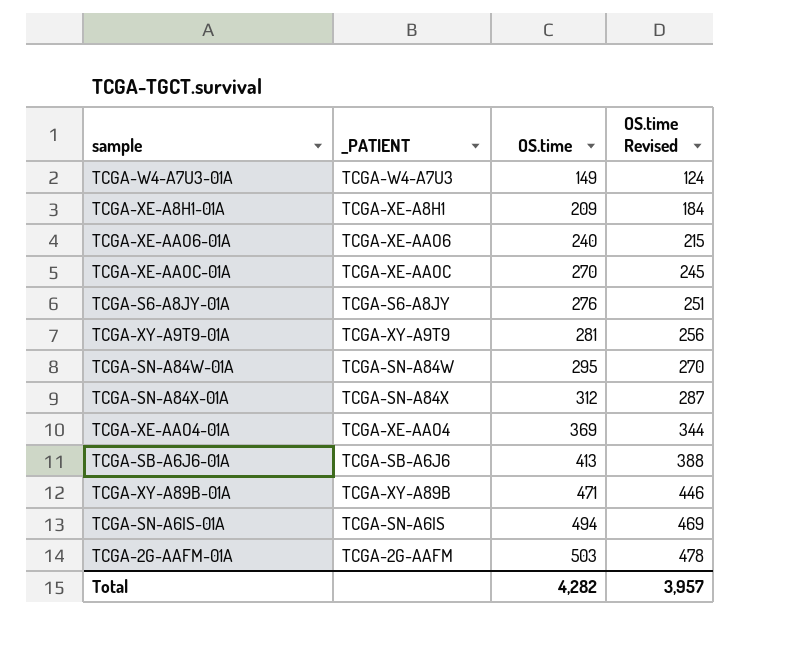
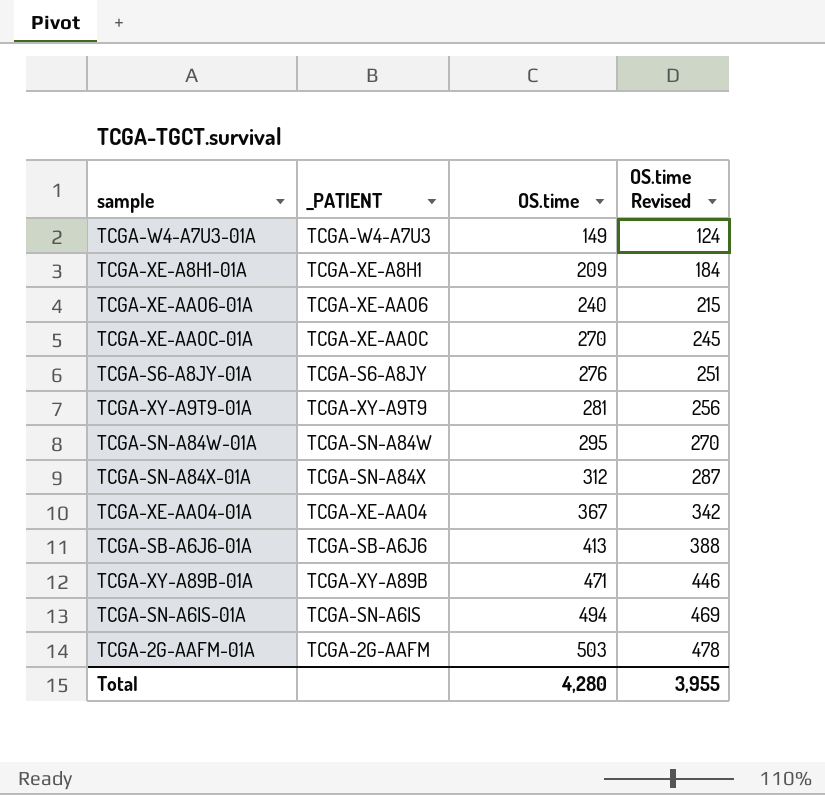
TCGA-XE-AAO4-01A | OS.time: 369 -> 367
TCGA-XE-AAO4-01A | OS.time Revised: 344 -> 342
Total | OS.time: 4,282 -> 4,280
Total | OS.time Revised: 3,957 -> 3,955

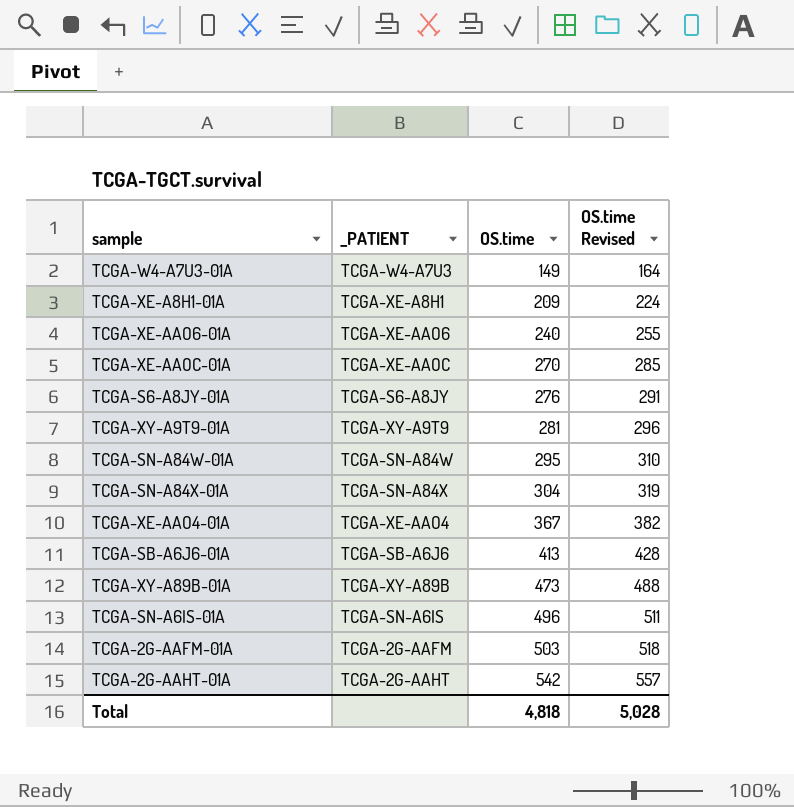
column OS.time Revised | formula: [OS.time] - 25 -> [OS.time] + 15
TCGA-SN-A84X-01A | OS.time: 312 -> 304
TCGA-XY-A89B-01A | OS.time: 471 -> 473
TCGA-SN-A6IS-01A | OS.time: 494 -> 496
row TCGA-2G-AAHT-01A: none -> TCGA-2G-AAHT | 542 | 557
Total | OS.time: 4,280 -> 4,818
Total | OS.time Revised: 3,955 -> 5,028

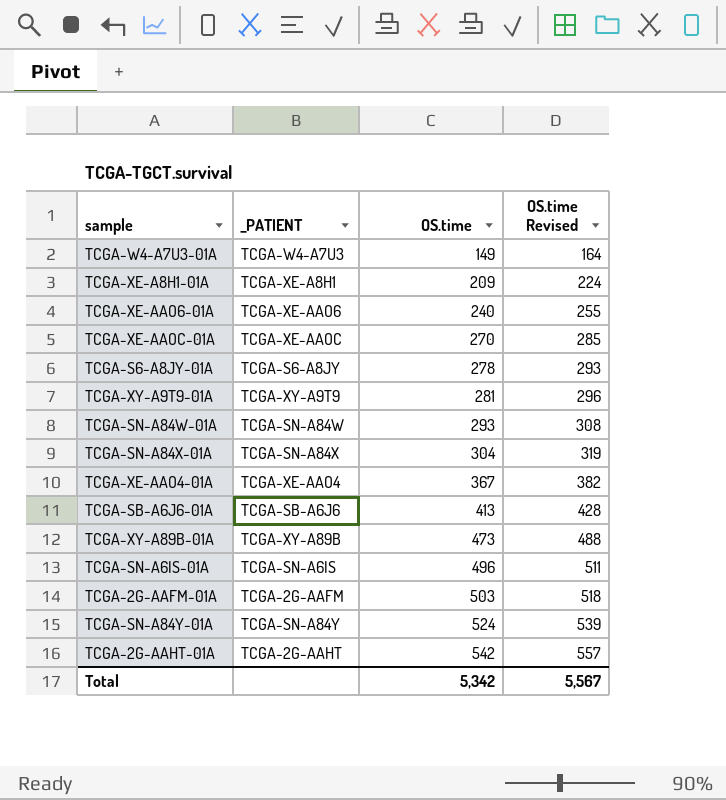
TCGA-S6-A8JY-01A | OS.time: 276 -> 278
TCGA-S6-A8JY-01A | OS.time Revised: 291 -> 293
TCGA-SN-A84W-01A | OS.time: 295 -> 293
TCGA-SN-A84W-01A | OS.time Revised: 310 -> 308
row TCGA-SN-A84Y-01A: none -> TCGA-SN-A84Y | 524 | 539
Total | OS.time: 4,818 -> 5,342
Total | OS.time Revised: 5,028 -> 5,567

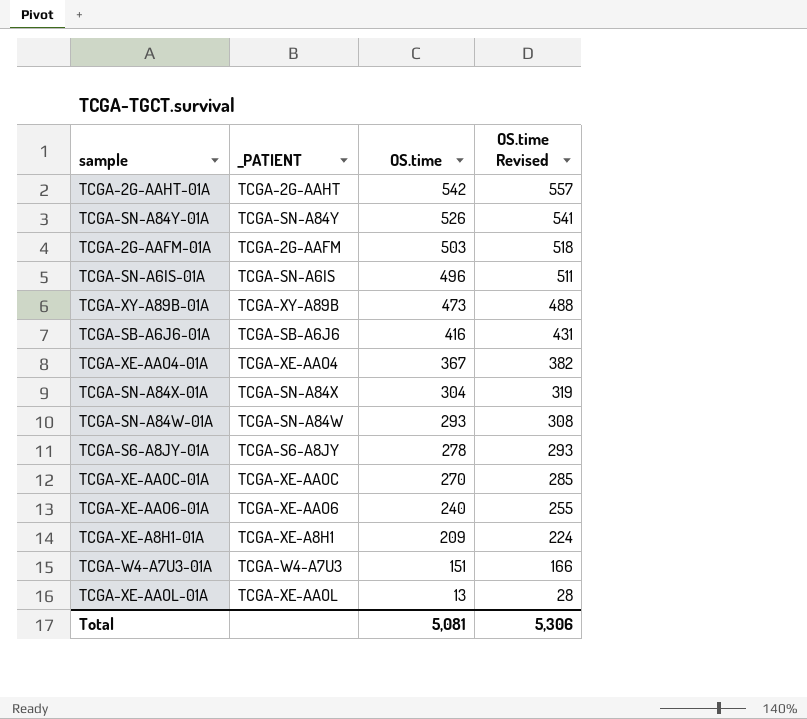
row order: OS.time ascending -> OS.time descending
row TCGA-XY-A9T9-01A: TCGA-XY-A9T9 | 281 | 296 -> none
TCGA-SN-A84Y-01A | OS.time: 524 -> 526
TCGA-SN-A84Y-01A | OS.time Revised: 539 -> 541
TCGA-SB-A6J6-01A | OS.time: 413 -> 416
TCGA-SB-A6J6-01A | OS.time Revised: 428 -> 431
TCGA-W4-A7U3-01A | OS.time: 149 -> 151
TCGA-W4-A7U3-01A | OS.time Revised: 164 -> 166
row TCGA-XE-AAOL-01A: none -> TCGA-XE-AAOL | 13 | 28
Total | OS.time: 5,342 -> 5,081
Total | OS.time Revised: 5,567 -> 5,306

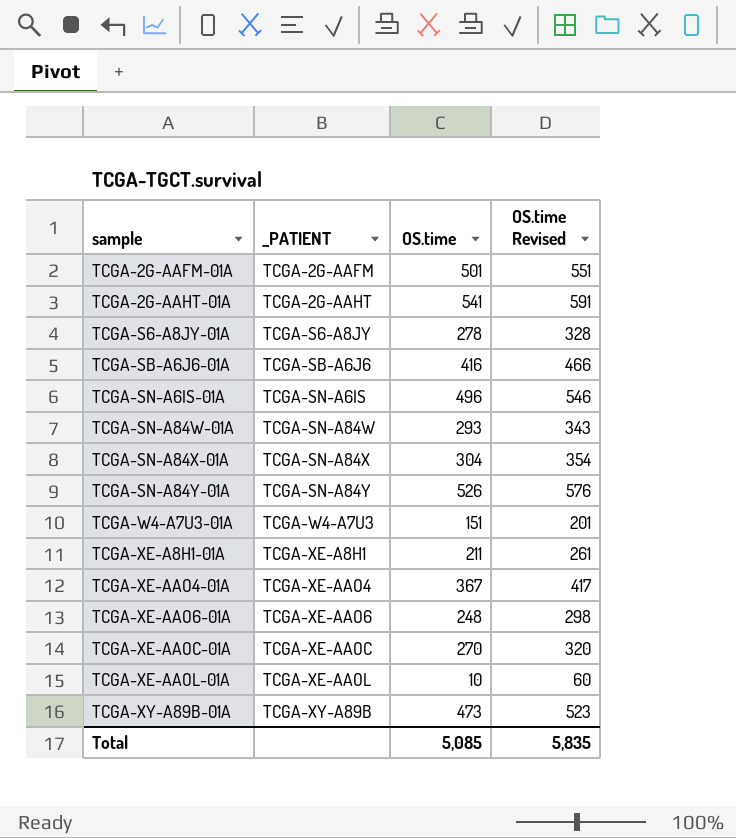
row order: OS.time descending -> sample ascending
column OS.time Revised | formula: [OS.time] + 15 -> [OS.time] + 50
TCGA-2G-AAFM-01A | OS.time: 503 -> 501
TCGA-2G-AAHT-01A | OS.time: 542 -> 541
TCGA-XE-A8H1-01A | OS.time: 209 -> 211
TCGA-XE-AAO6-01A | OS.time: 240 -> 248
TCGA-XE-AAOL-01A | OS.time: 13 -> 10
Total | OS.time: 5,081 -> 5,085
Total | OS.time Revised: 5,306 -> 5,835

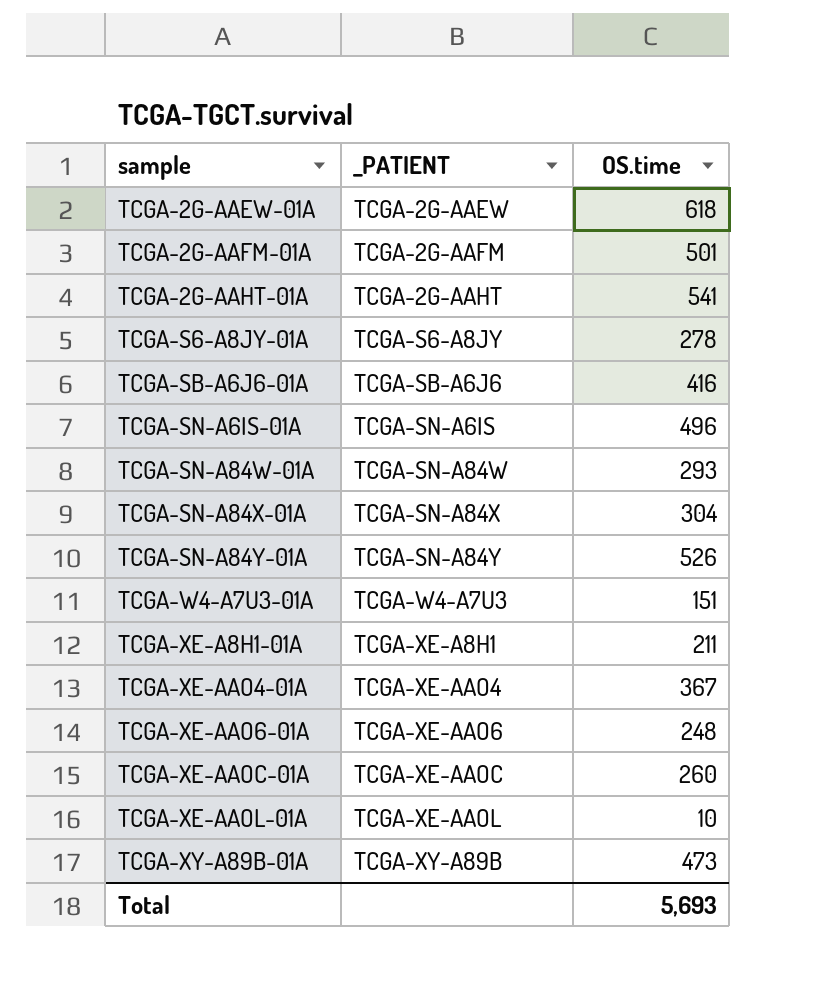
column OS.time Revised | formula: [OS.time] + 50 -> none
row TCGA-2G-AAEW-01A: none -> TCGA-2G-AAEW | 618
TCGA-XE-AAOC-01A | OS.time: 270 -> 260
Total | OS.time: 5,085 -> 5,693

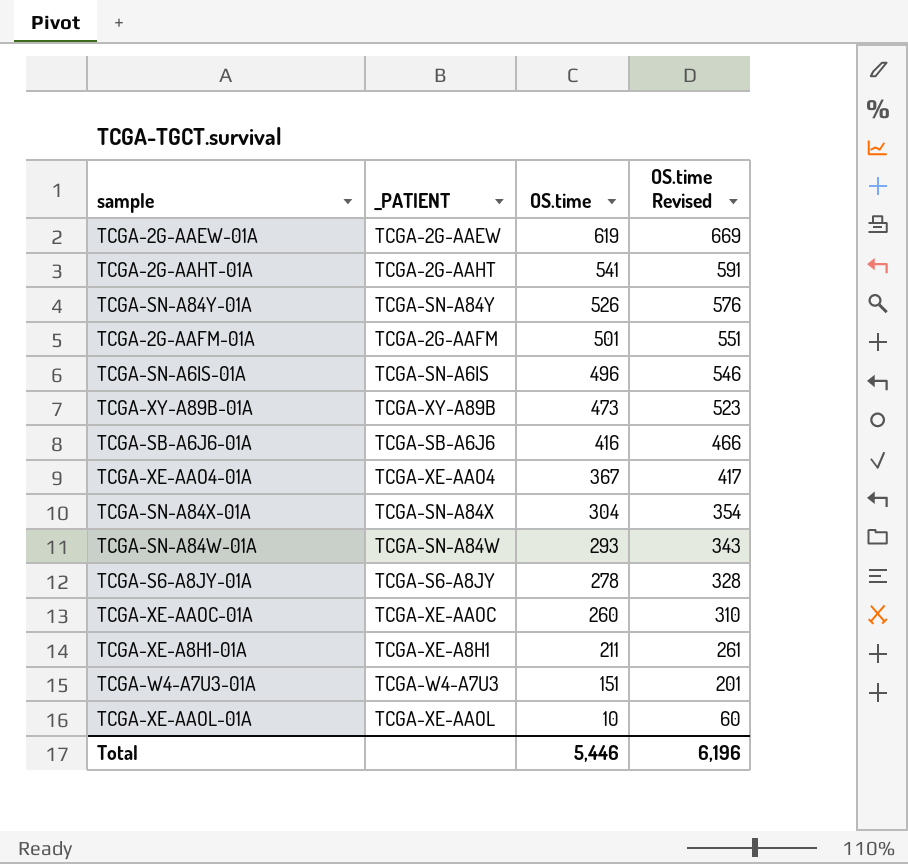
row order: sample ascending -> OS.time descending
column OS.time Revised | formula: none -> [OS.time] + 50
row TCGA-XE-AAO6-01A: TCGA-XE-AAO6 | 248 -> none
TCGA-2G-AAEW-01A | OS.time: 618 -> 619
Total | OS.time: 5,693 -> 5,446

